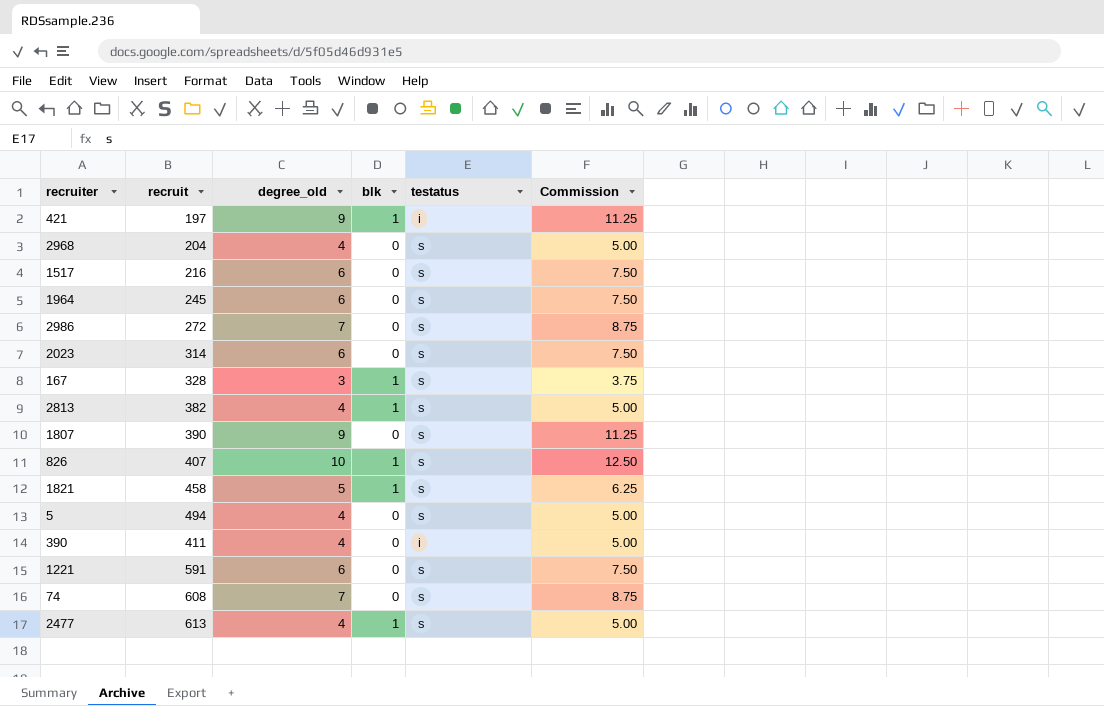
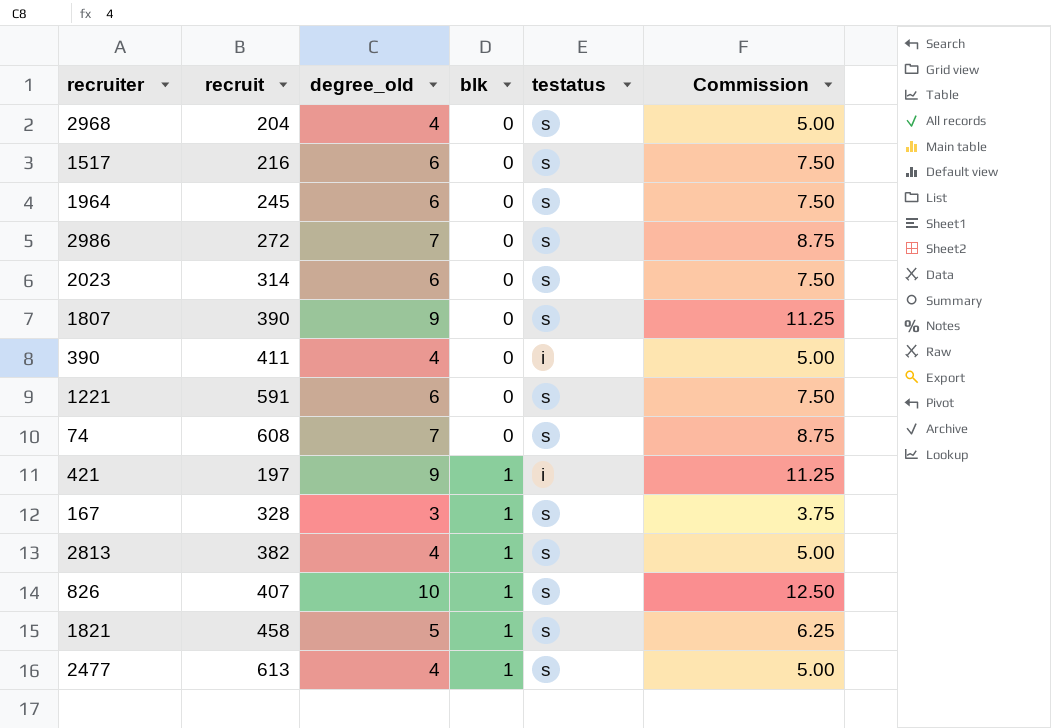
row order: none -> blk ascending
row 5: 494 | 4 | 0 | s | 5.00 -> none

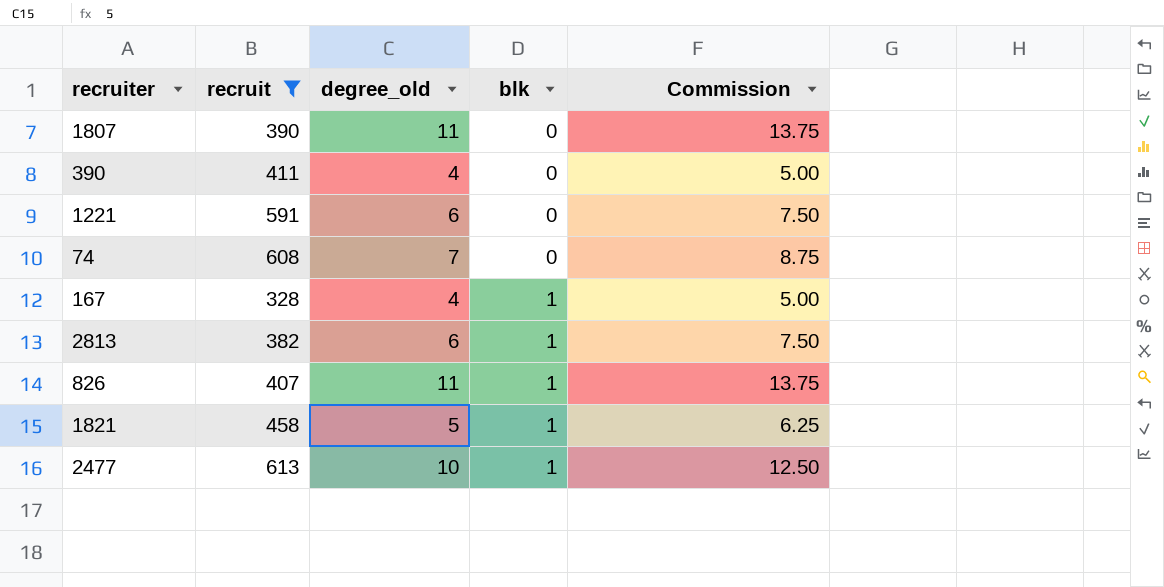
filter: none -> recruit >= 328
column testatus | position: 5 -> none
1807 | degree_old: 9 -> 11
1807 | Commission: 11.25 -> 13.75
167 | degree_old: 3 -> 4
167 | Commission: 3.75 -> 5.00
2813 | degree_old: 4 -> 6
2813 | Commission: 5.00 -> 7.50
826 | degree_old: 10 -> 11
826 | Commission: 12.50 -> 13.75
2477 | degree_old: 4 -> 10
2477 | Commission: 5.00 -> 12.50

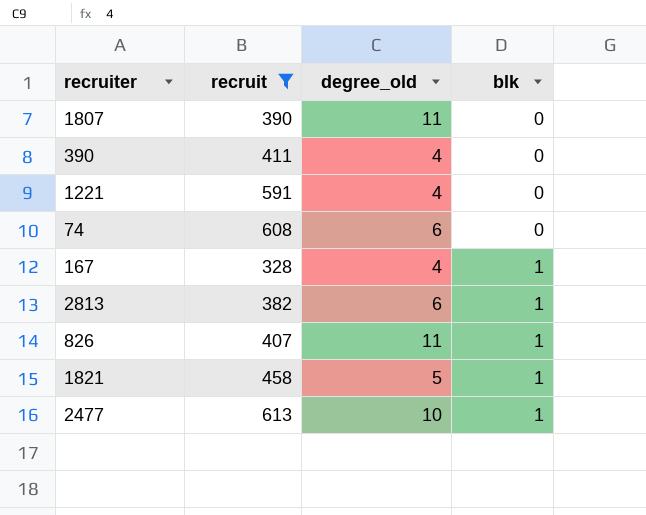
column Commission | formula: [degree_old] * 1.25 -> none
1221 | degree_old: 6 -> 4
74 | degree_old: 7 -> 6

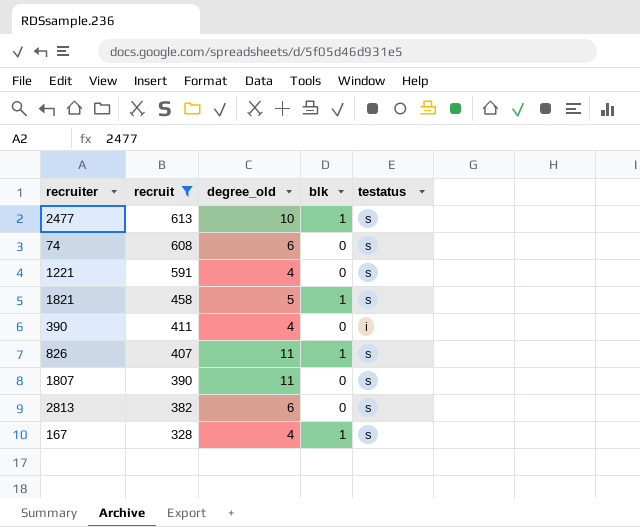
row order: blk ascending -> recruit descending
column testatus | position: none -> 5
2813 | blk: 1 -> 0

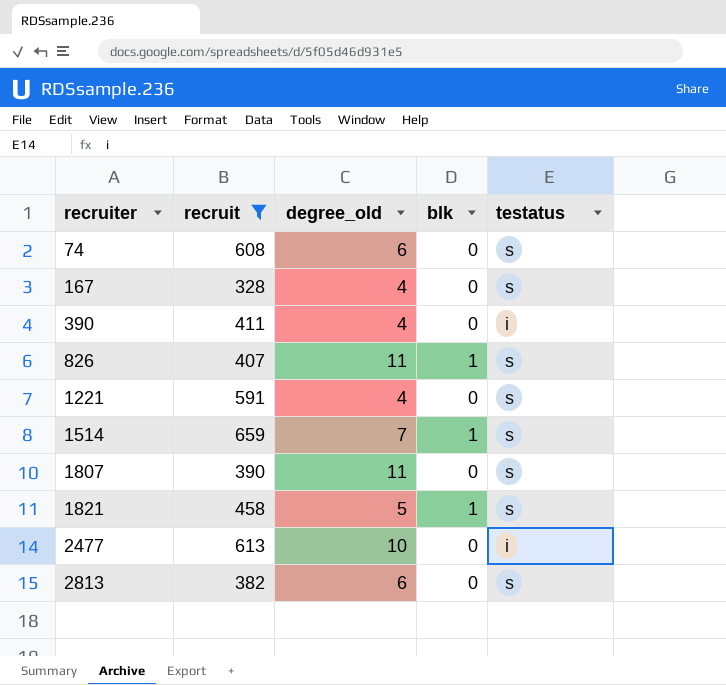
row order: recruit descending -> recruiter ascending
167 | blk: 1 -> 0
row 1514: none -> 659 | 7 | 1 | s
2477 | blk: 1 -> 0
2477 | testatus: s -> i

